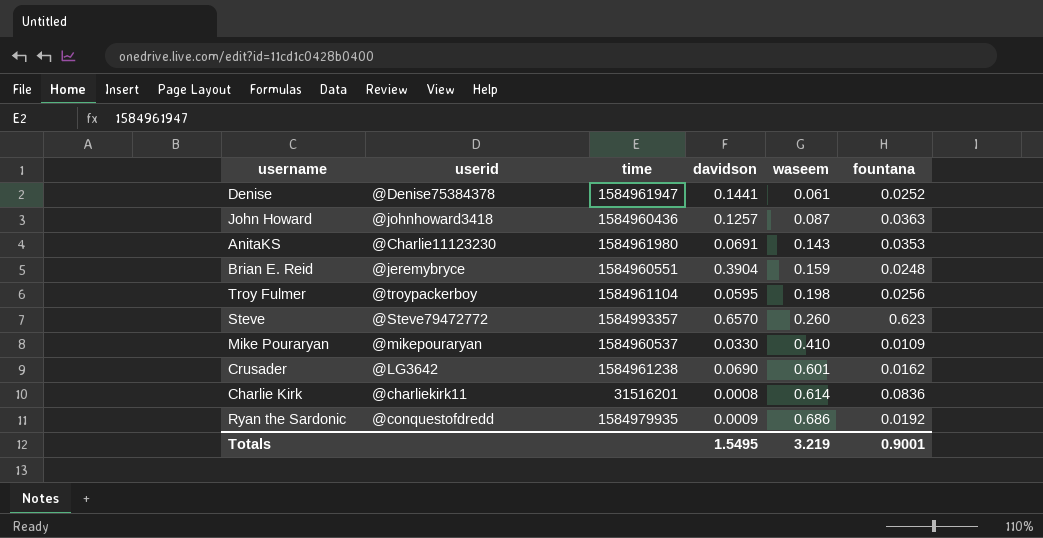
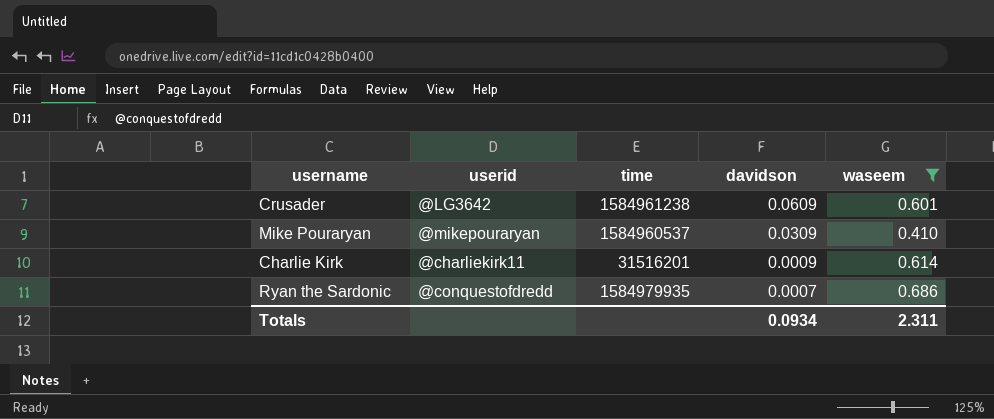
filter: none -> waseem >= 0.410
row order: waseem ascending -> davidson descending
column fountana | position: 6 -> none
Crusader | davidson: 0.0690 -> 0.0609
Mike Pouraryan | davidson: 0.0330 -> 0.0309
Charlie Kirk | davidson: 0.0008 -> 0.0009
Ryan the Sardonic | davidson: 0.0009 -> 0.0007
Totals | davidson: 1.5495 -> 0.0934
Totals | waseem: 3.219 -> 2.311

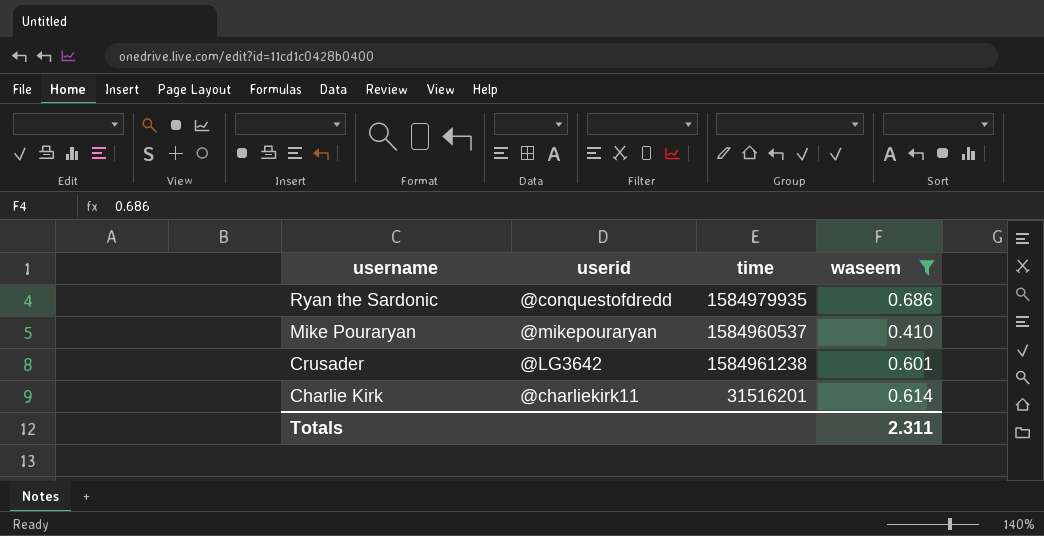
row order: davidson descending -> username descending
column davidson | position: 4 -> none

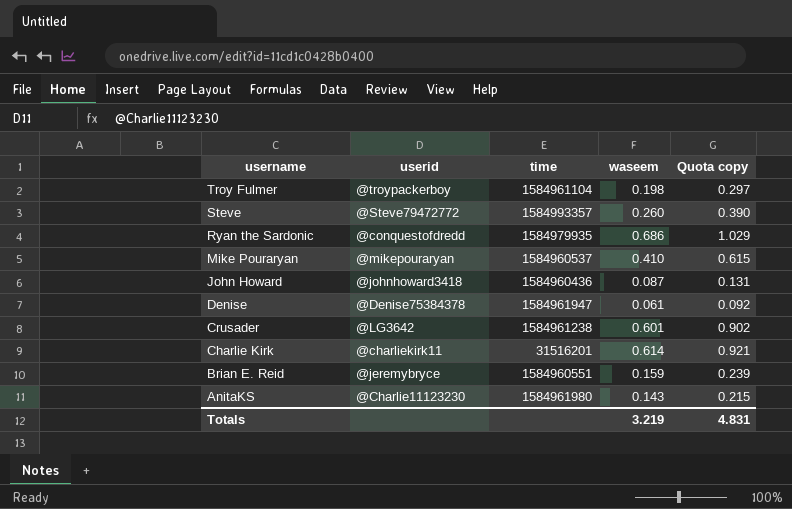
filter: waseem >= 0.410 -> none
column Quota copy | formula: none -> [waseem] * 1.5
Totals | waseem: 2.311 -> 3.219

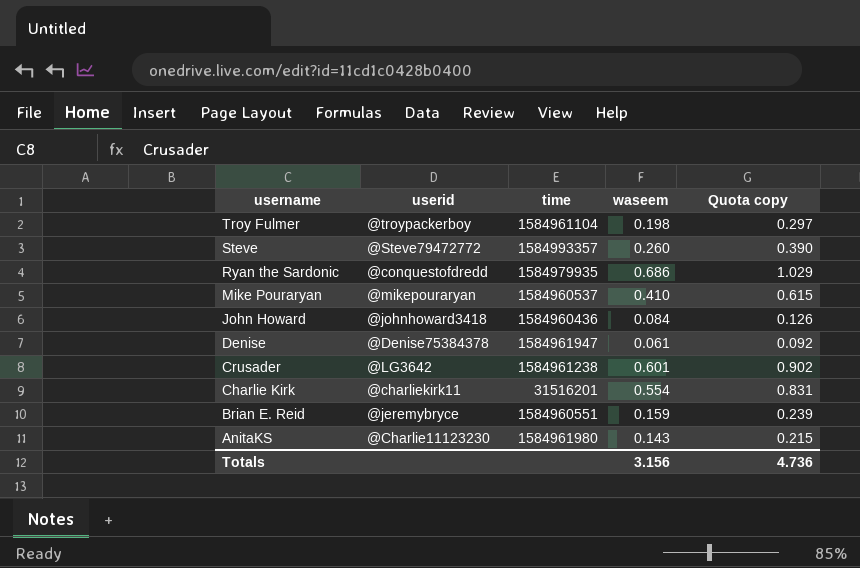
John Howard | waseem: 0.087 -> 0.084
John Howard | Quota copy: 0.131 -> 0.126
Charlie Kirk | waseem: 0.614 -> 0.554
Charlie Kirk | Quota copy: 0.921 -> 0.831
Totals | waseem: 3.219 -> 3.156
Totals | Quota copy: 4.831 -> 4.736

